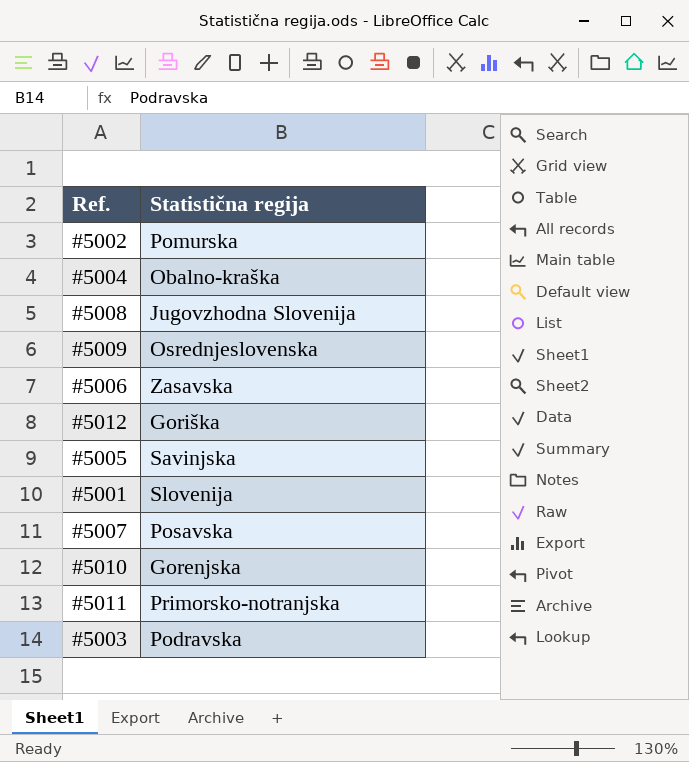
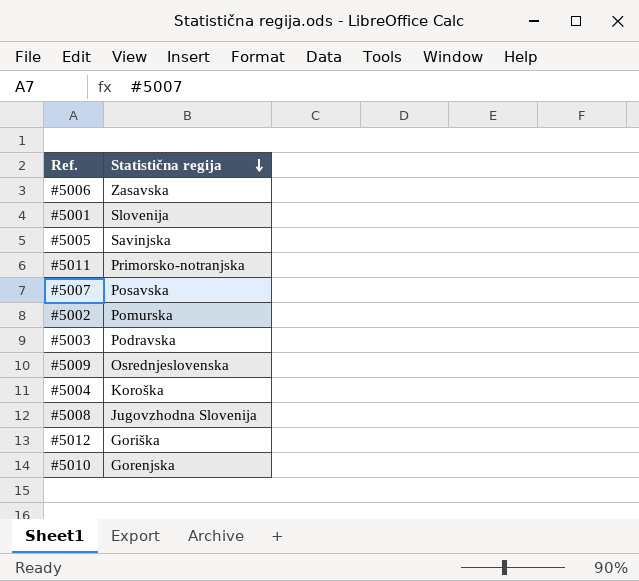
row order: none -> Statistična regija descending
#5004 | Statistična regija: Obalno-kraška -> Koroška

